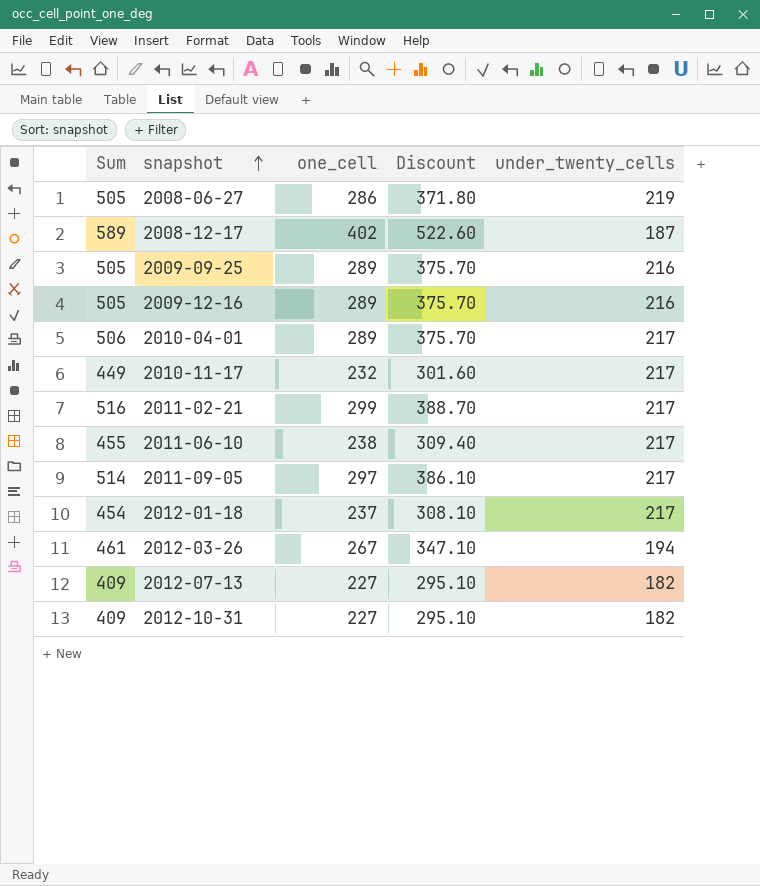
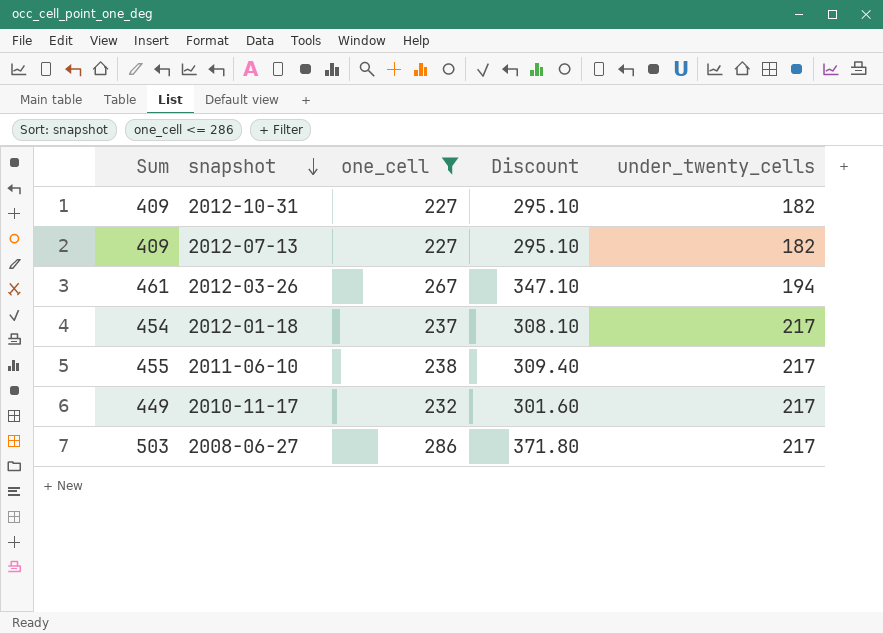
filter: none -> one_cell <= 286
row order: snapshot ascending -> snapshot descending
2008-06-27 | Sum: 505 -> 503
2008-06-27 | under_twenty_cells: 219 -> 217

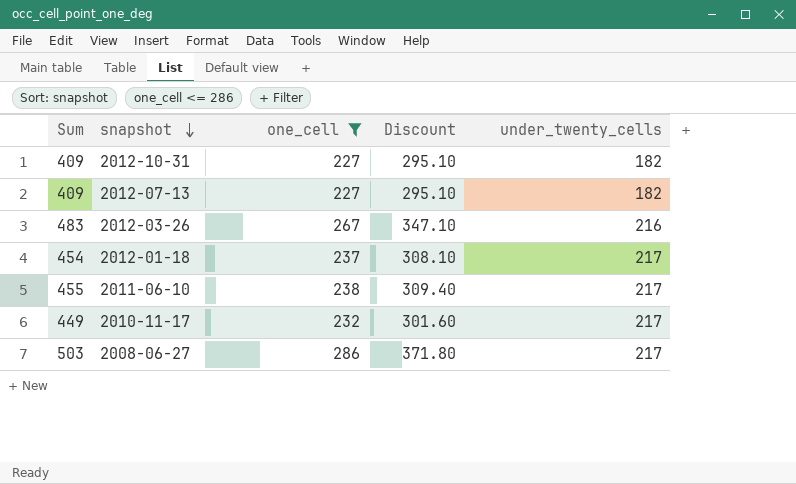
2012-03-26 | Sum: 461 -> 483
2012-03-26 | under_twenty_cells: 194 -> 216

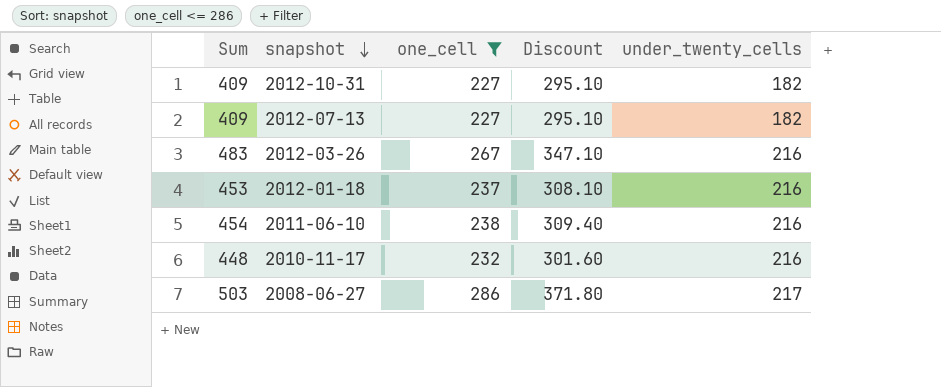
2012-01-18 | Sum: 454 -> 453
2012-01-18 | under_twenty_cells: 217 -> 216
2011-06-10 | Sum: 455 -> 454
2011-06-10 | under_twenty_cells: 217 -> 216
2010-11-17 | Sum: 449 -> 448
2010-11-17 | under_twenty_cells: 217 -> 216

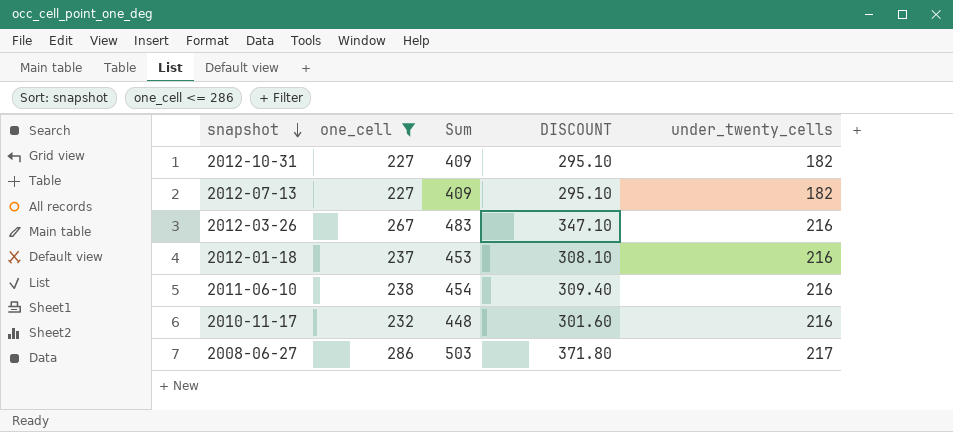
column Sum | position: 1 -> 3
column name: Discount -> DISCOUNT

